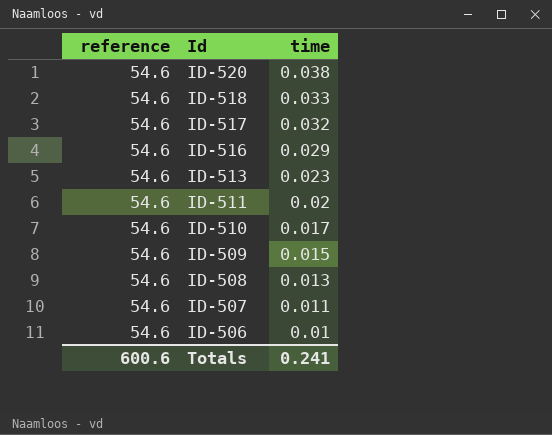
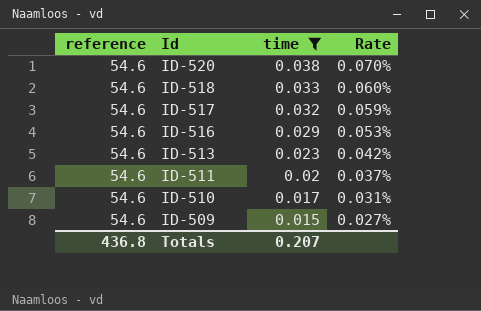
filter: none -> time >= 0.015
column Rate | formula: none -> [time] / [reference]
Totals | reference: 600.6 -> 436.8
Totals | time: 0.241 -> 0.207

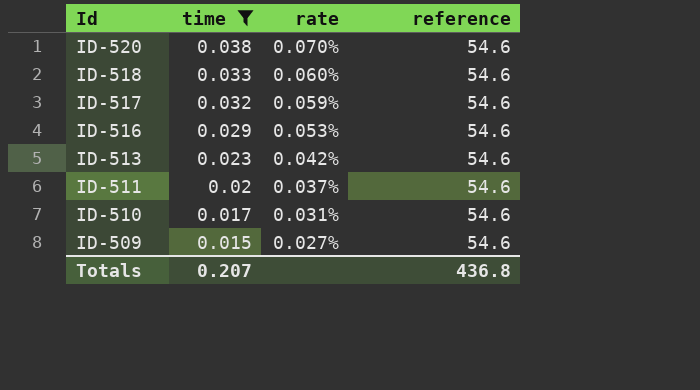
column name: Rate -> rate
column reference | position: 1 -> 4

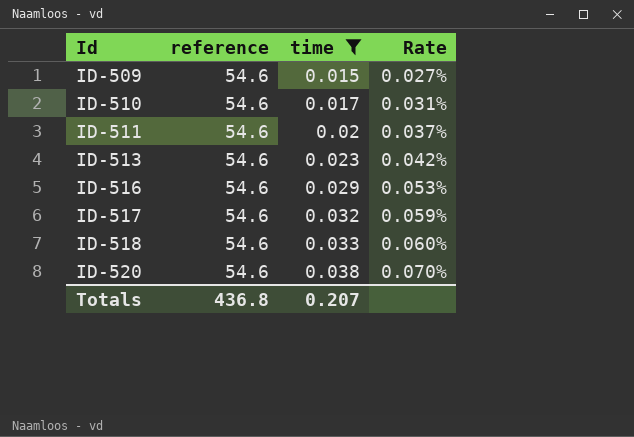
row order: Id descending -> Id ascending
column reference | position: 4 -> 2
column name: rate -> Rate

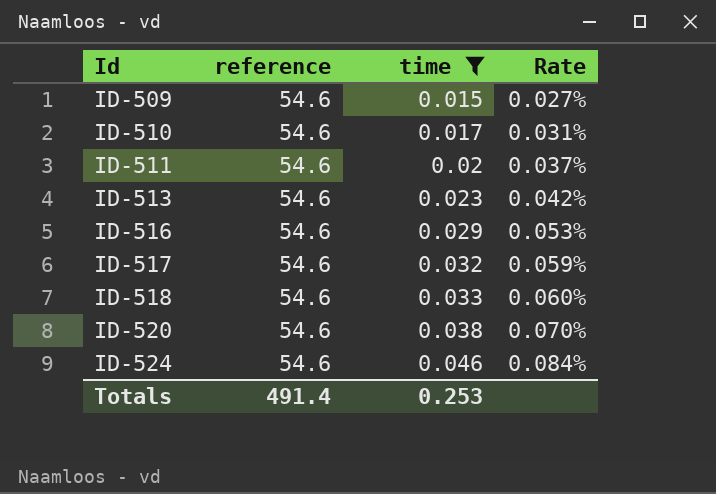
row ID-524: none -> 54.6 | 0.046 | 0.084%
Totals | reference: 436.8 -> 491.4
Totals | time: 0.207 -> 0.253

